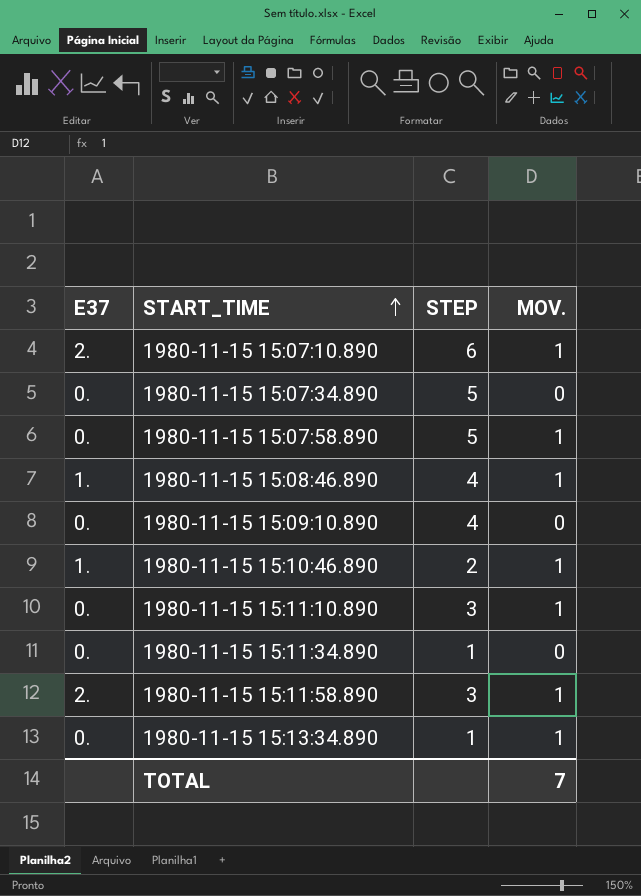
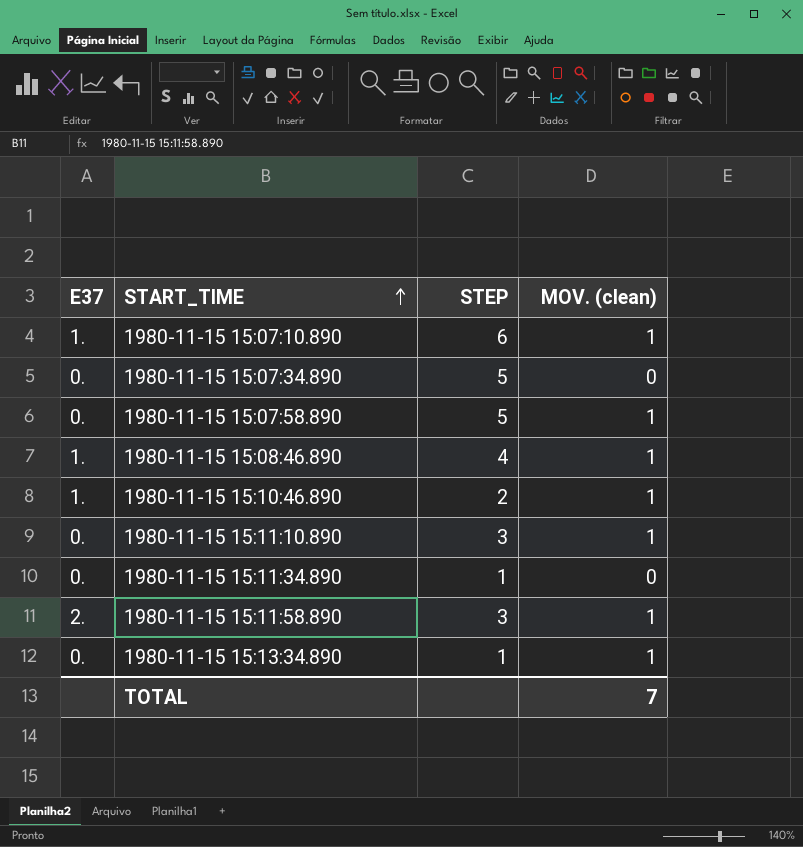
column name: MOV. -> MOV. (clean)
row 1980-11-15 15:09:10.890: 0. | 4 | 0 -> none
1980-11-15 15:07:10.890 | E37: 2. -> 1.

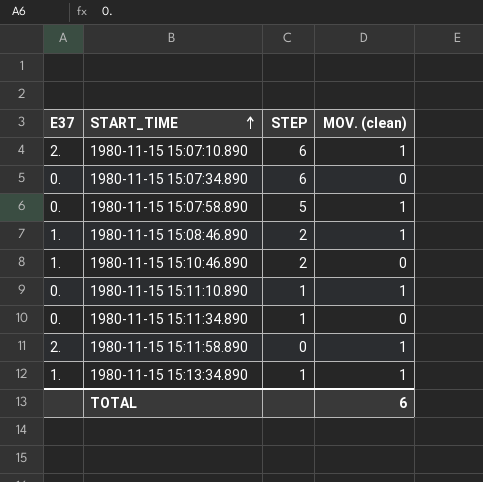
1980-11-15 15:07:10.890 | E37: 1. -> 2.
1980-11-15 15:07:34.890 | STEP: 5 -> 6
1980-11-15 15:08:46.890 | STEP: 4 -> 2
1980-11-15 15:10:46.890 | MOV. (clean): 1 -> 0
1980-11-15 15:11:10.890 | STEP: 3 -> 1
1980-11-15 15:11:58.890 | STEP: 3 -> 0
1980-11-15 15:13:34.890 | E37: 0. -> 1.
TOTAL | MOV. (clean): 7 -> 6

